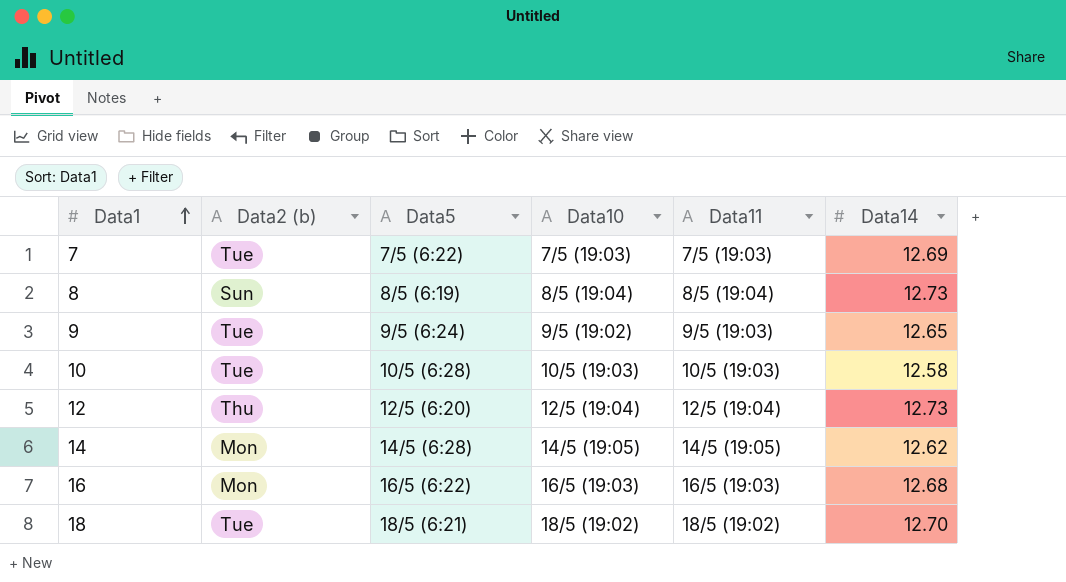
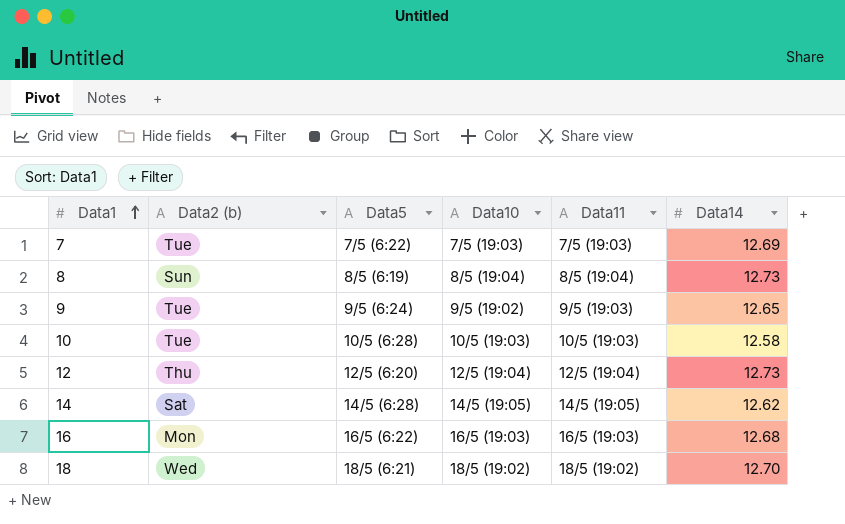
14 | Data2 (b): Mon -> Sat
18 | Data2 (b): Tue -> Wed

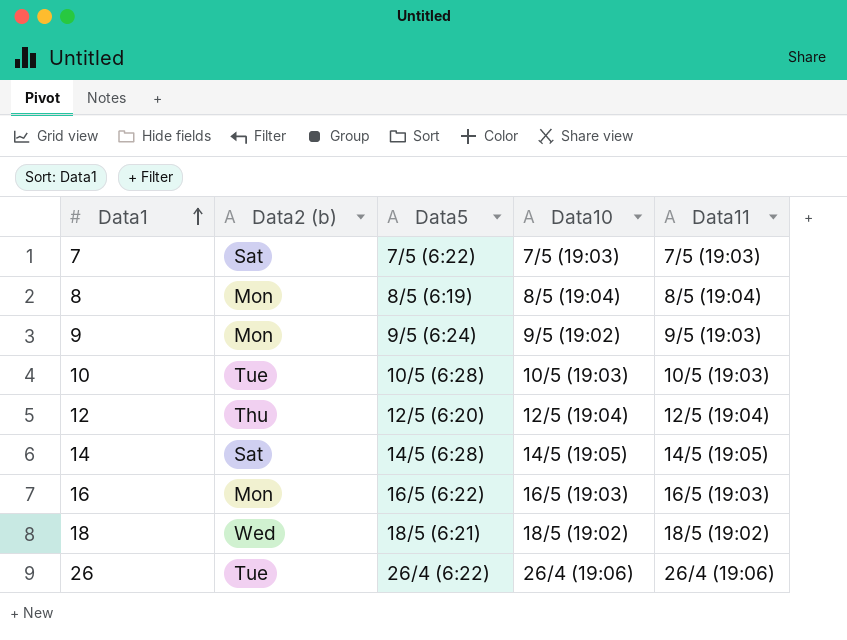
column Data14 | position: 6 -> none
7 | Data2 (b): Tue -> Sat
8 | Data2 (b): Sun -> Mon
9 | Data2 (b): Tue -> Mon
row 26: none -> Tue | 26/4 (6:22) | 26/4 (19:06) | 26/4 (19:06)

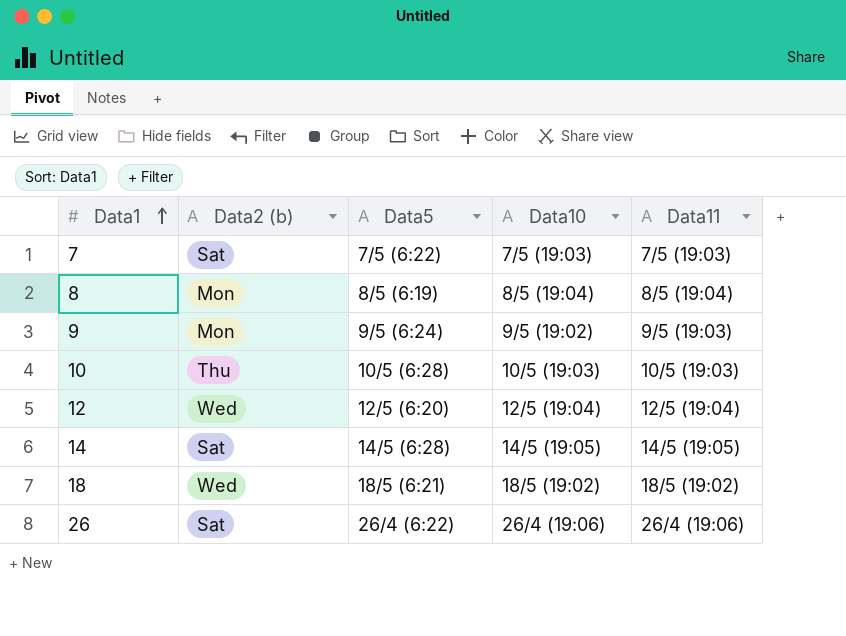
row 16: Mon | 16/5 (6:22) | 16/5 (19:03) | 16/5 (19:03) -> none
10 | Data2 (b): Tue -> Thu
12 | Data2 (b): Thu -> Wed
26 | Data2 (b): Tue -> Sat

